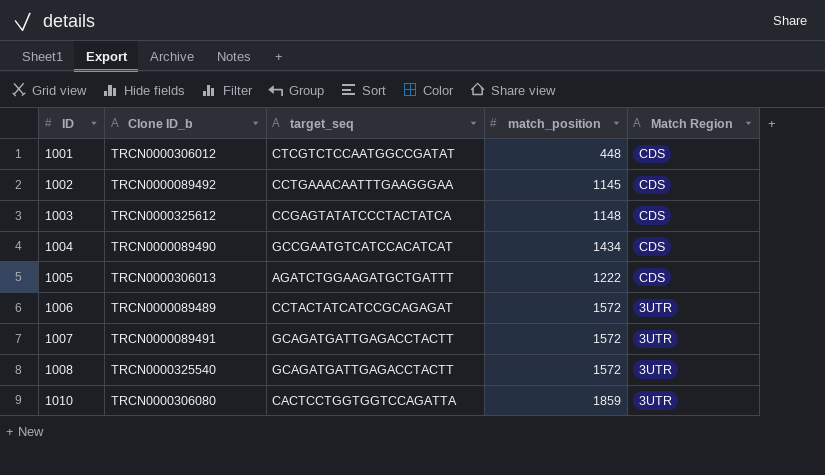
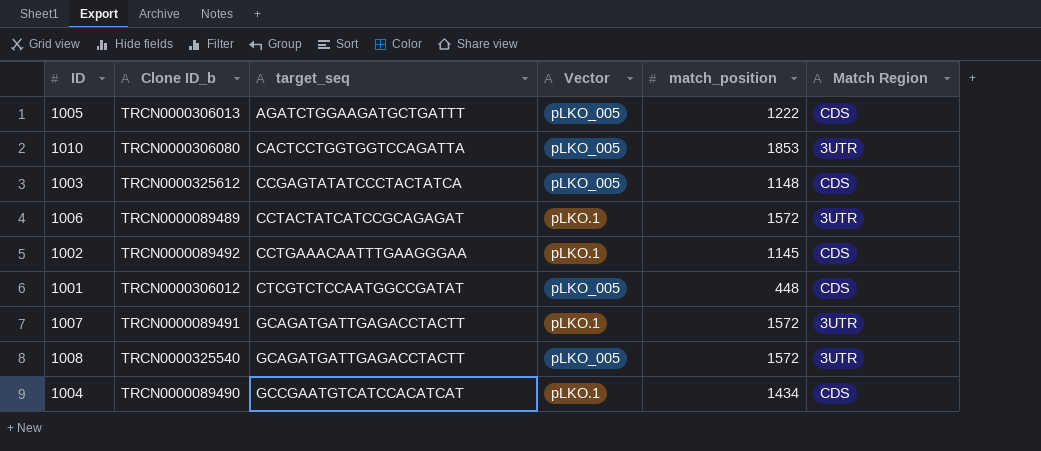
row order: ID ascending -> target_seq ascending
column Vector | position: none -> 4
1010 | match_position: 1859 -> 1853

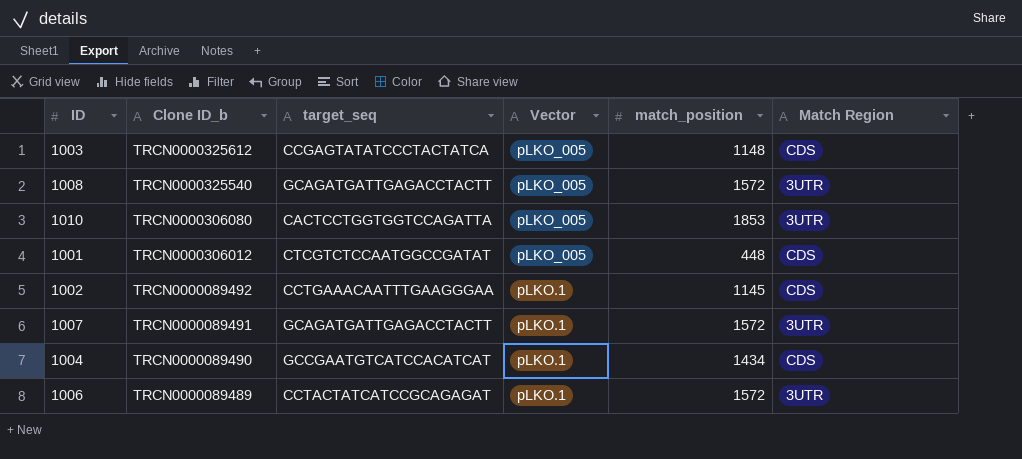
row order: target_seq ascending -> Clone ID_b descending
row 1005: TRCN0000306013 | AGATCTGGAAGATGCTGATTT | pLKO_005 | 1222 | CDS -> none

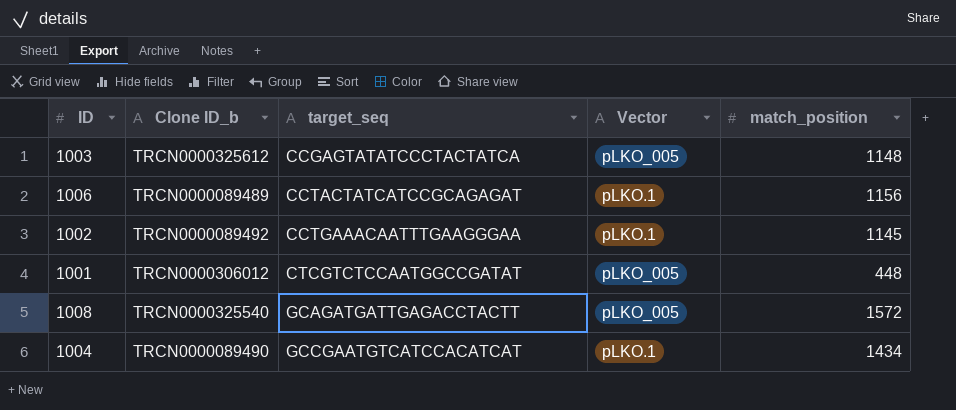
row order: Clone ID_b descending -> target_seq ascending
column Match Region | position: 6 -> none
row 1010: TRCN0000306080 | CACTCCTGGTGGTCCAGATTA | pLKO_005 | 1853 | 3UTR -> none
row 1007: TRCN0000089491 | GCAGATGATTGAGACCTACTT | pLKO.1 | 1572 | 3UTR -> none
1006 | match_position: 1572 -> 1156

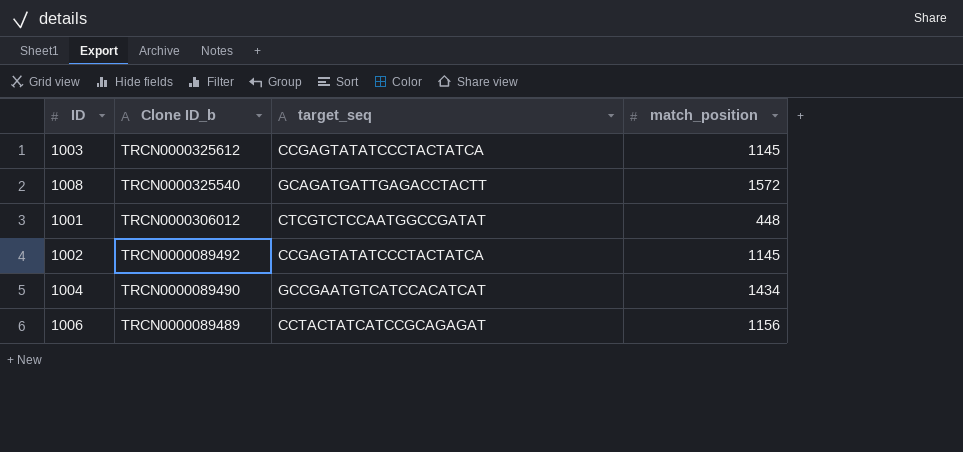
row order: target_seq ascending -> Clone ID_b descending
column Vector | position: 4 -> none
1003 | match_position: 1148 -> 1145
1002 | target_seq: CCTGAAACAATTTGAAGGGAA -> CCGAGTATATCCCTACTATCA

